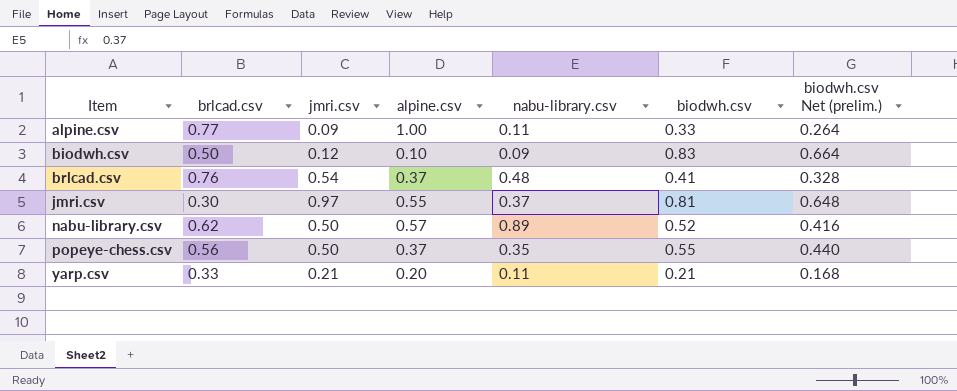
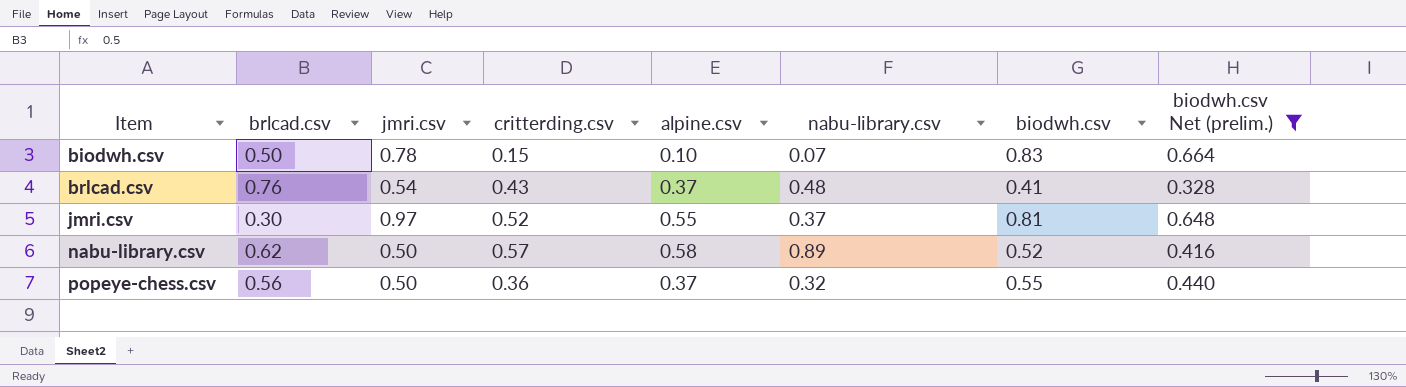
filter: none -> biodwh.csv Net (prelim.) >= 0.328
column critterding.csv | position: none -> 4
biodwh.csv | jmri.csv: 0.12 -> 0.78
biodwh.csv | nabu-library.csv: 0.09 -> 0.07
nabu-library.csv | alpine.csv: 0.57 -> 0.58
popeye-chess.csv | nabu-library.csv: 0.35 -> 0.32

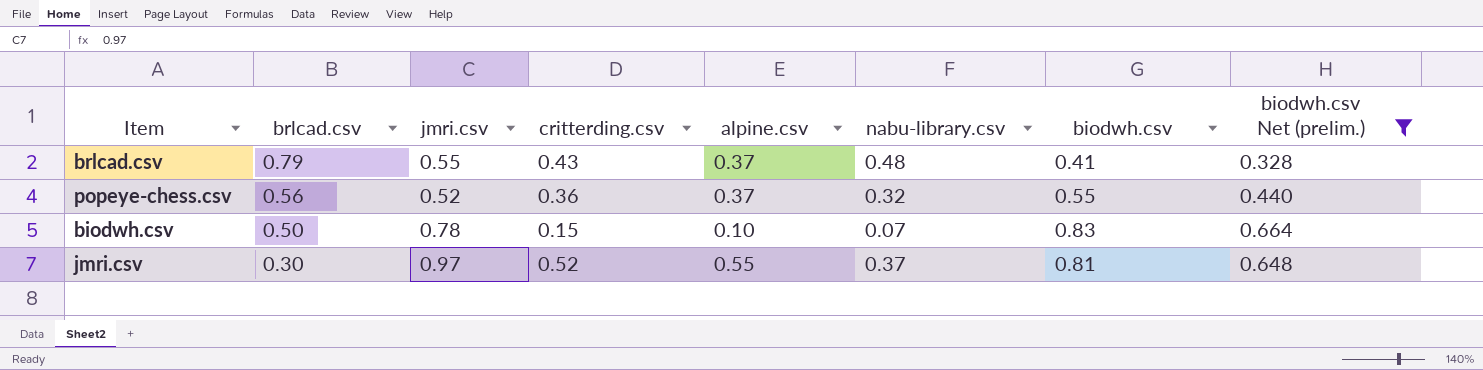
row order: Item ascending -> brlcad.csv descending
row nabu-library.csv: 0.62 | 0.50 | 0.57 | 0.58 | 0.89 | 0.52 | 0.416 -> none
brlcad.csv | brlcad.csv: 0.76 -> 0.79
brlcad.csv | jmri.csv: 0.54 -> 0.55
popeye-chess.csv | jmri.csv: 0.50 -> 0.52

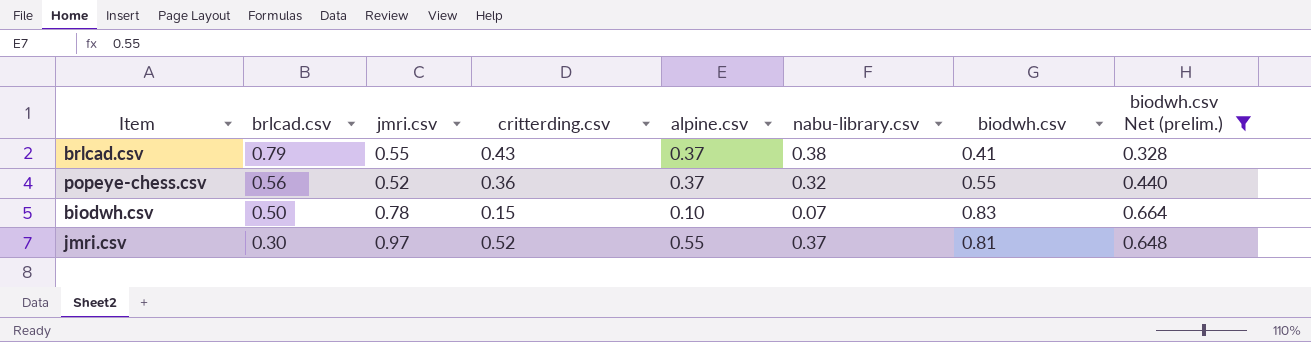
brlcad.csv | nabu-library.csv: 0.48 -> 0.38

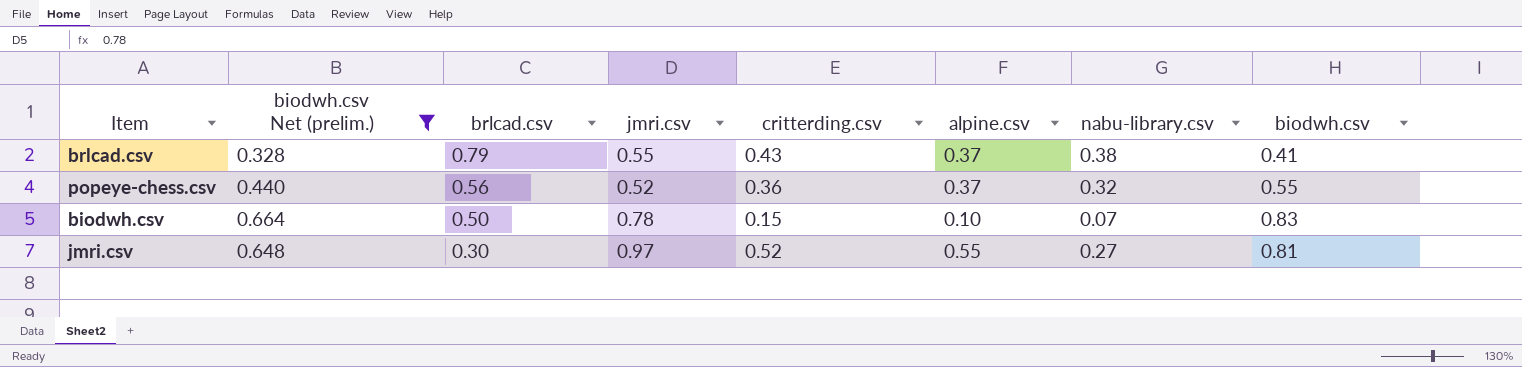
column biodwh.csv Net (prelim.) | position: 8 -> 2
jmri.csv | nabu-library.csv: 0.37 -> 0.27

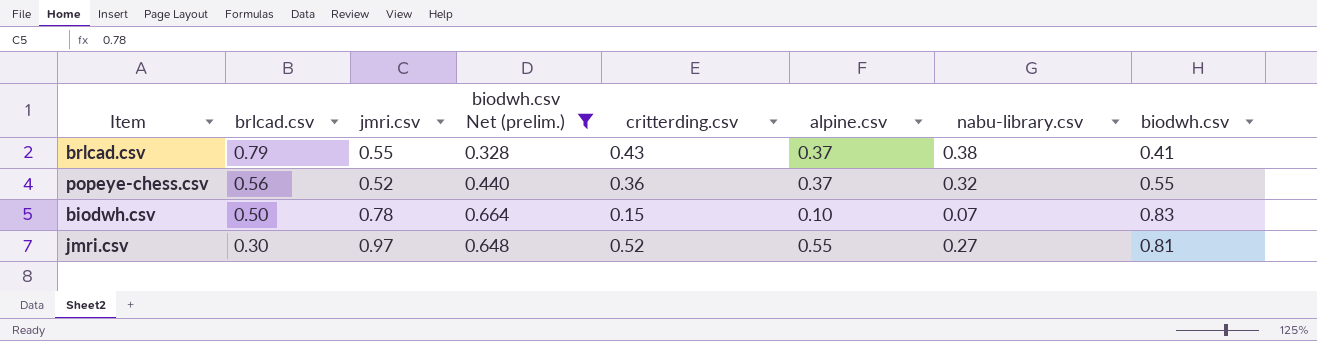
column biodwh.csv Net (prelim.) | position: 2 -> 4

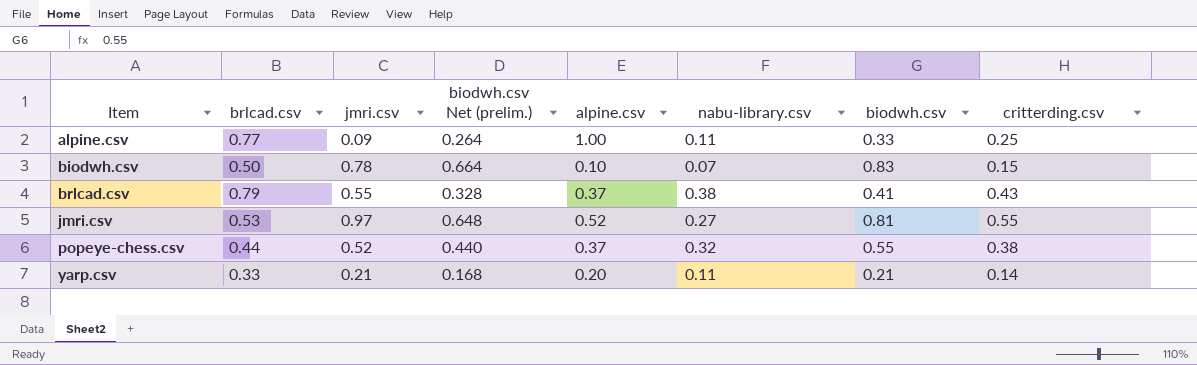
filter: biodwh.csv Net (prelim.) >= 0.328 -> none
row order: brlcad.csv descending -> Item ascending
column critterding.csv | position: 5 -> 8
jmri.csv | brlcad.csv: 0.30 -> 0.53
jmri.csv | alpine.csv: 0.55 -> 0.52
jmri.csv | critterding.csv: 0.52 -> 0.55
popeye-chess.csv | brlcad.csv: 0.56 -> 0.44
popeye-chess.csv | critterding.csv: 0.36 -> 0.38

